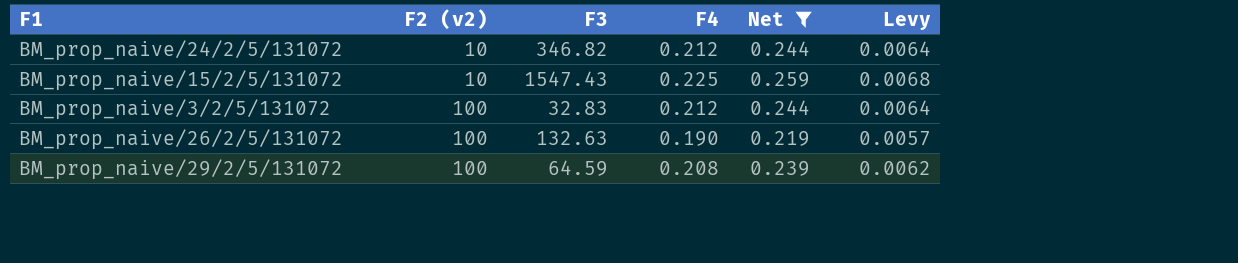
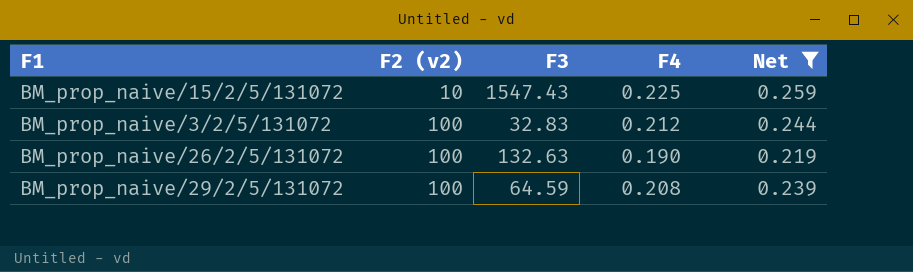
column Levy | formula: [F4] * 0.03 -> none
row BM_prop_naive/24/2/5/131072: 10 | 346.82 | 0.212 | 0.244 | 0.0064 -> none

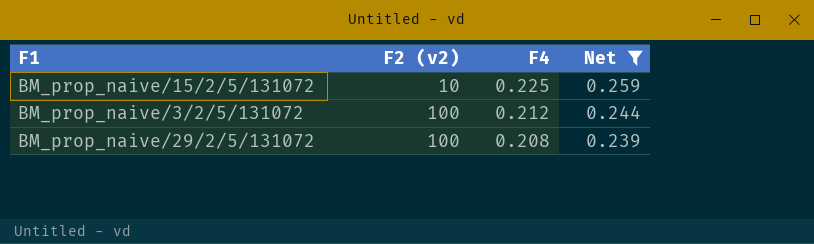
column F3 | position: 3 -> none
row BM_prop_naive/26/2/5/131072: 100 | 132.63 | 0.190 | 0.219 -> none

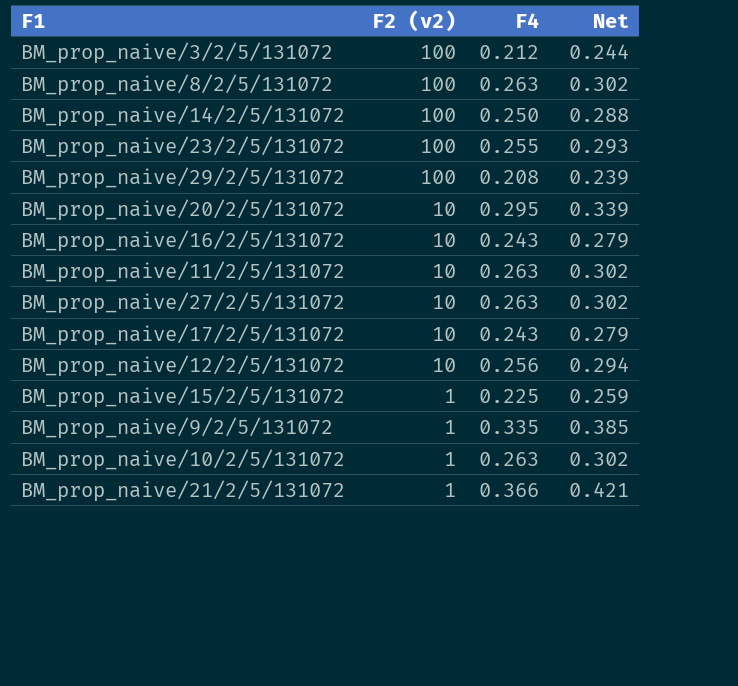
filter: Net <= 0.259 -> none
row order: F2 (v2) ascending -> F2 (v2) descending
BM_prop_naive/15/2/5/131072 | F2 (v2): 10 -> 1

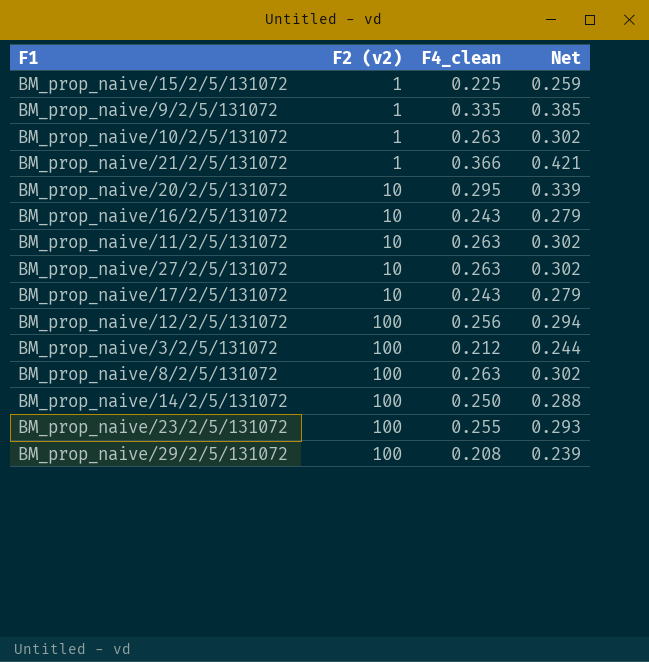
row order: F2 (v2) descending -> F2 (v2) ascending
column name: F4 -> F4_clean
BM_prop_naive/12/2/5/131072 | F2 (v2): 10 -> 100

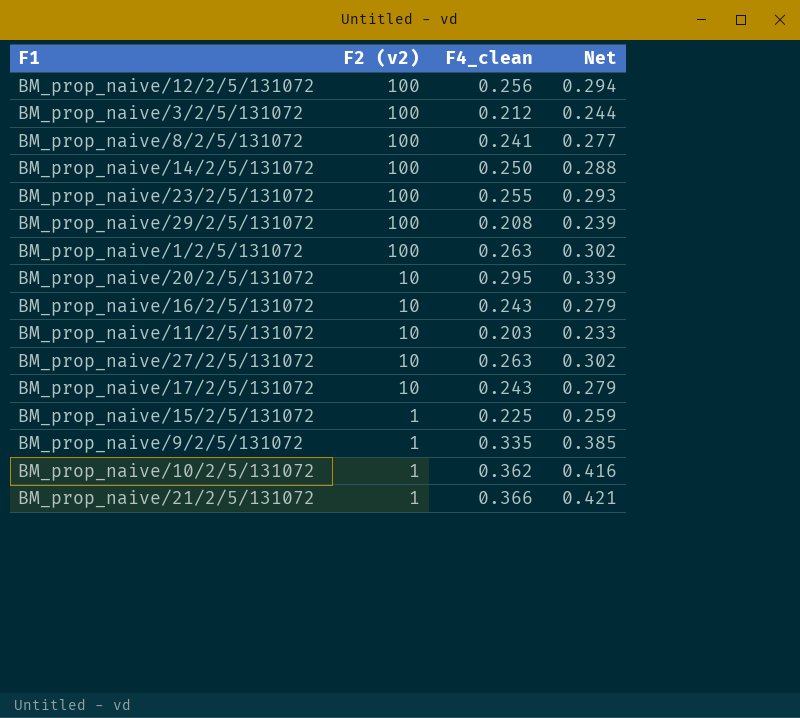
row order: F2 (v2) ascending -> F2 (v2) descending
BM_prop_naive/8/2/5/131072 | F4_clean: 0.263 -> 0.241
BM_prop_naive/8/2/5/131072 | Net: 0.302 -> 0.277
row BM_prop_naive/1/2/5/131072: none -> 100 | 0.263 | 0.302
BM_prop_naive/11/2/5/131072 | F4_clean: 0.263 -> 0.203
BM_prop_naive/11/2/5/131072 | Net: 0.302 -> 0.233
BM_prop_naive/10/2/5/131072 | F4_clean: 0.263 -> 0.362
BM_prop_naive/10/2/5/131072 | Net: 0.302 -> 0.416

